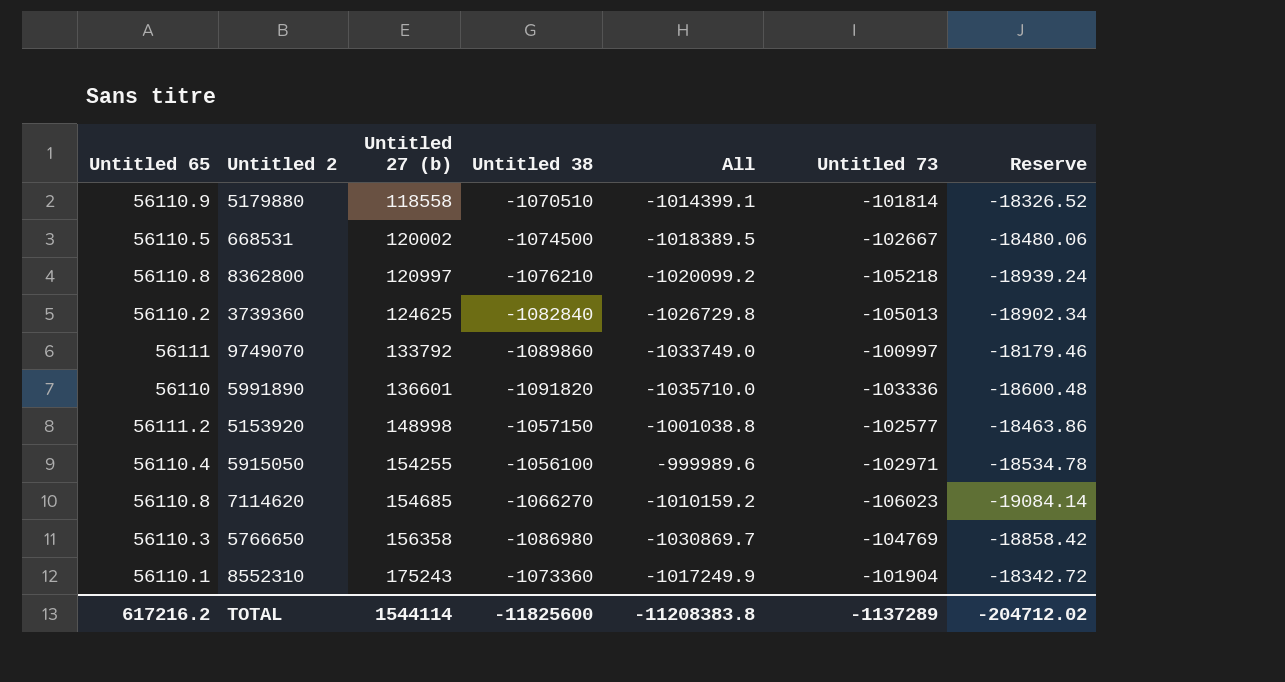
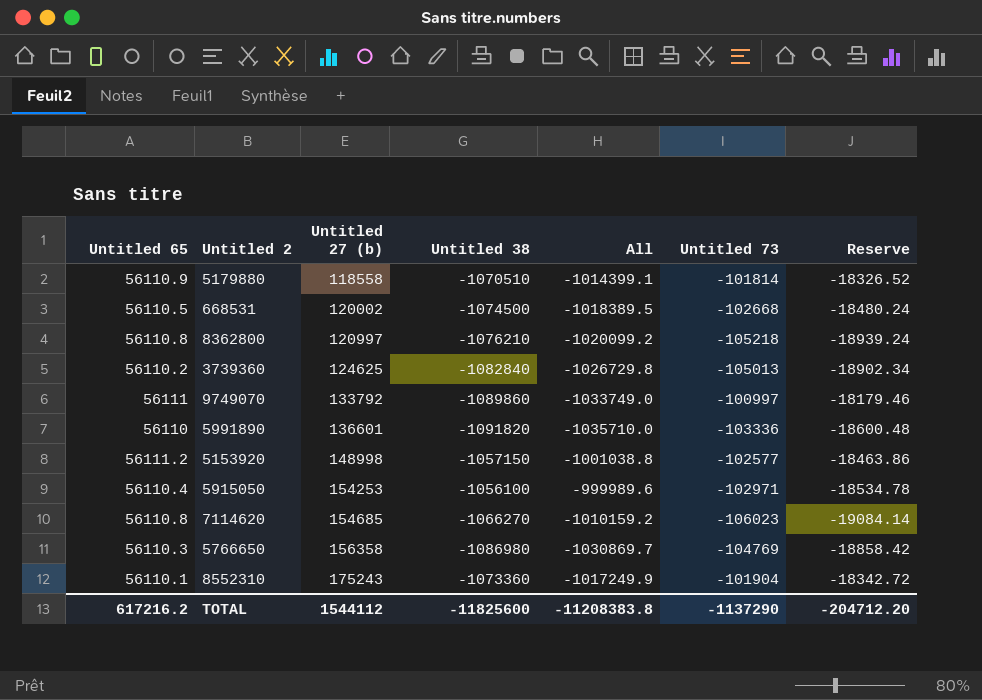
668531 | Untitled 73: -102667 -> -102668
668531 | Reserve: -18480.06 -> -18480.24
5915050 | Untitled 27 (b): 154255 -> 154253
TOTAL | Untitled 27 (b): 1544114 -> 1544112
TOTAL | Untitled 73: -1137289 -> -1137290
TOTAL | Reserve: -204712.02 -> -204712.20

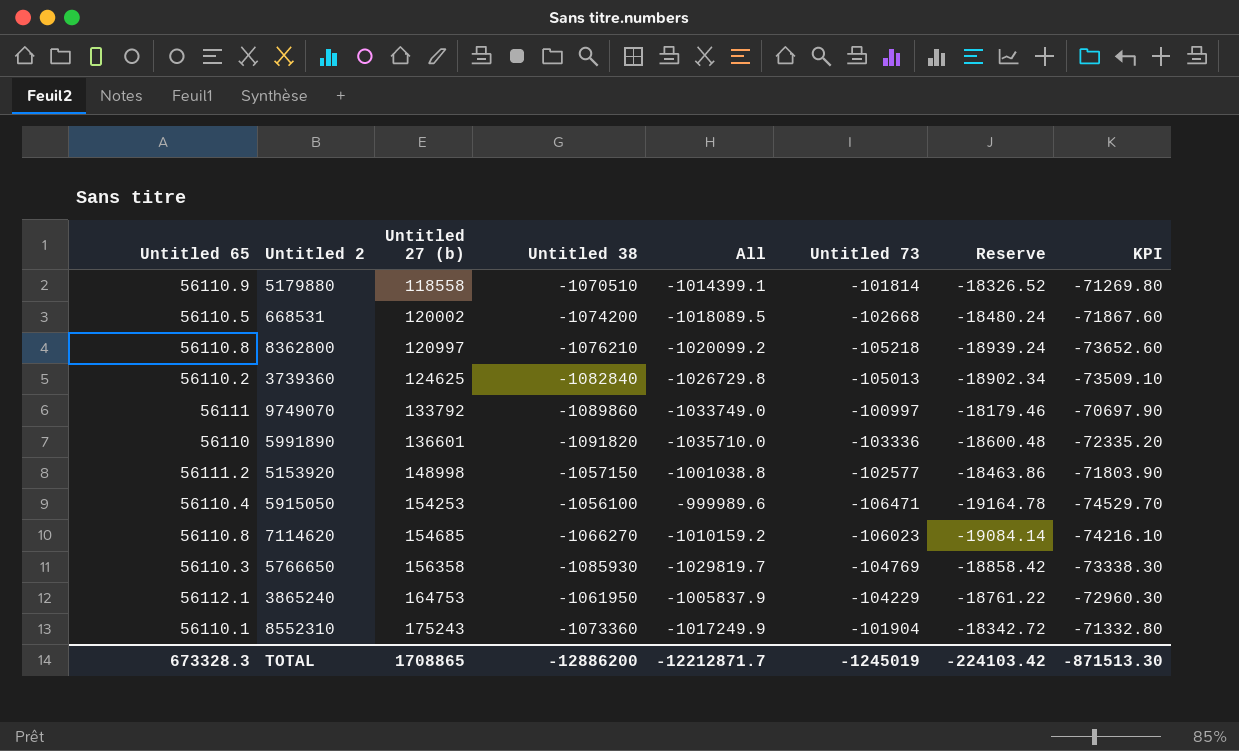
column KPI | formula: none -> [Untitled 73] * 0.7
668531 | Untitled 38: -1074500 -> -1074200
668531 | All: -1018389.5 -> -1018089.5
5915050 | Untitled 73: -102971 -> -106471
5915050 | Reserve: -18534.78 -> -19164.78
5766650 | Untitled 38: -1086980 -> -1085930
5766650 | All: -1030869.7 -> -1029819.7
row 3865240: none -> 56112.1 | 164753 | -1061950 | -1005837.9 | -104229 | -18761.22 | -72960.30
TOTAL | Untitled 65: 617216.2 -> 673328.3
TOTAL | Untitled 27 (b): 1544112 -> 1708865
TOTAL | Untitled 38: -11825600 -> -12886200
TOTAL | All: -11208383.8 -> -12212871.7
TOTAL | Untitled 73: -1137290 -> -1245019
TOTAL | Reserve: -204712.20 -> -224103.42

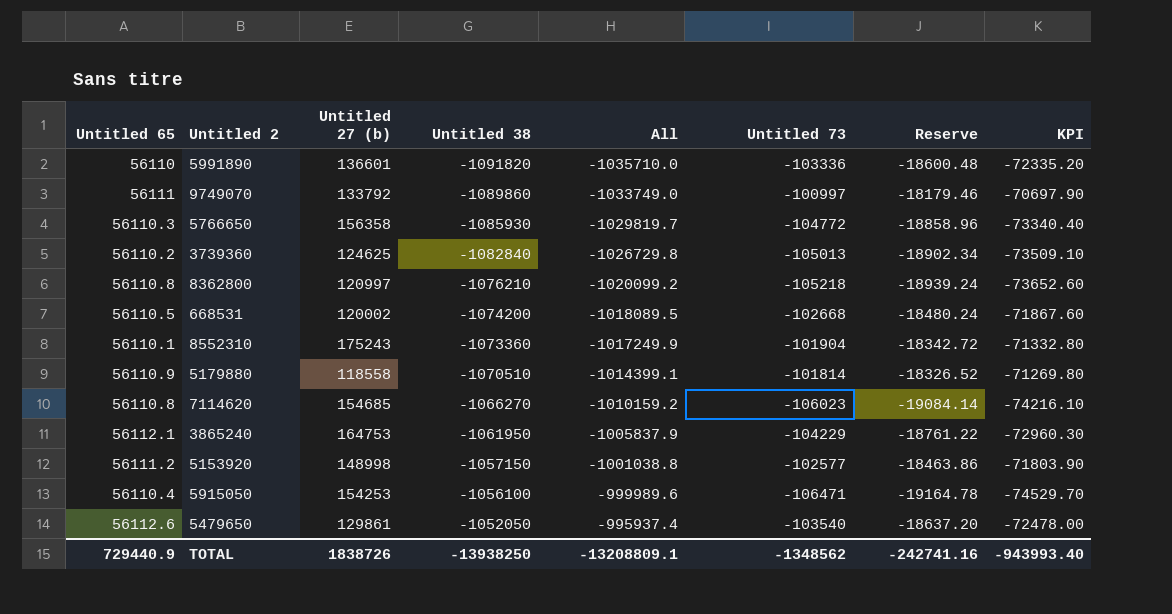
row order: Untitled 27 (b) ascending -> Untitled 38 ascending
5766650 | Untitled 73: -104769 -> -104772
5766650 | Reserve: -18858.42 -> -18858.96
5766650 | KPI: -73338.30 -> -73340.40
row 5479650: none -> 56112.6 | 129861 | -1052050 | -995937.4 | -103540 | -18637.20 | -72478.00
TOTAL | Untitled 65: 673328.3 -> 729440.9
TOTAL | Untitled 27 (b): 1708865 -> 1838726
TOTAL | Untitled 38: -12886200 -> -13938250
TOTAL | All: -12212871.7 -> -13208809.1
TOTAL | Untitled 73: -1245019 -> -1348562
TOTAL | Reserve: -224103.42 -> -242741.16
TOTAL | KPI: -871513.30 -> -943993.40

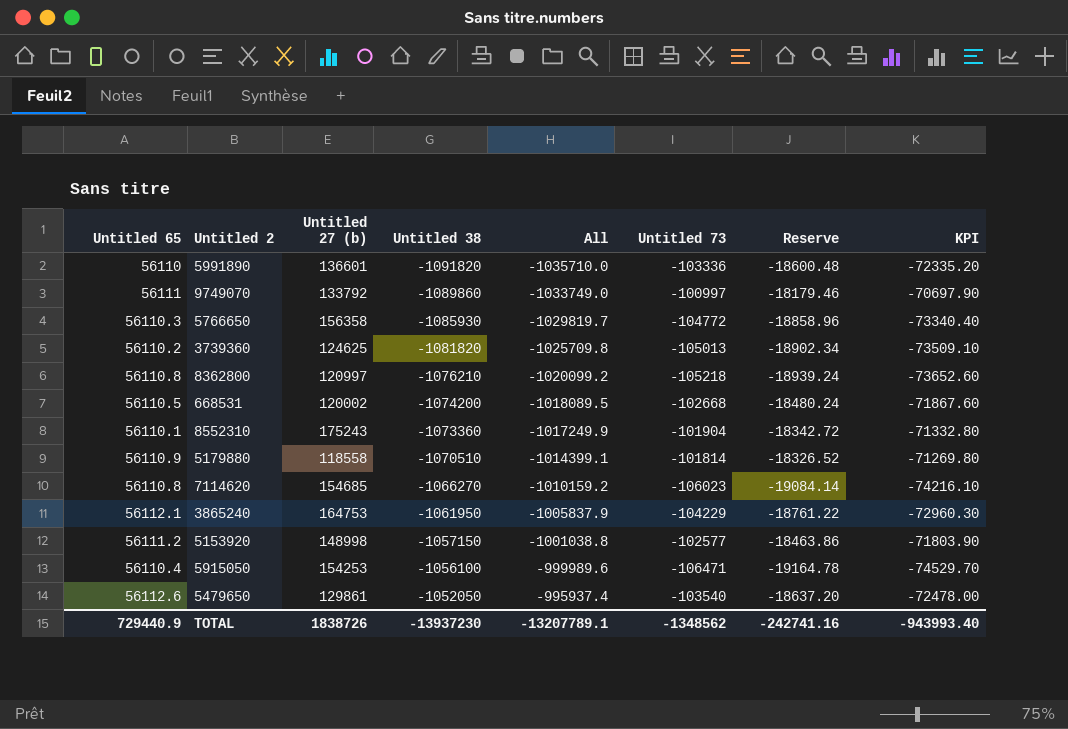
3739360 | Untitled 38: -1082840 -> -1081820
3739360 | All: -1026729.8 -> -1025709.8
TOTAL | Untitled 38: -13938250 -> -13937230
TOTAL | All: -13208809.1 -> -13207789.1

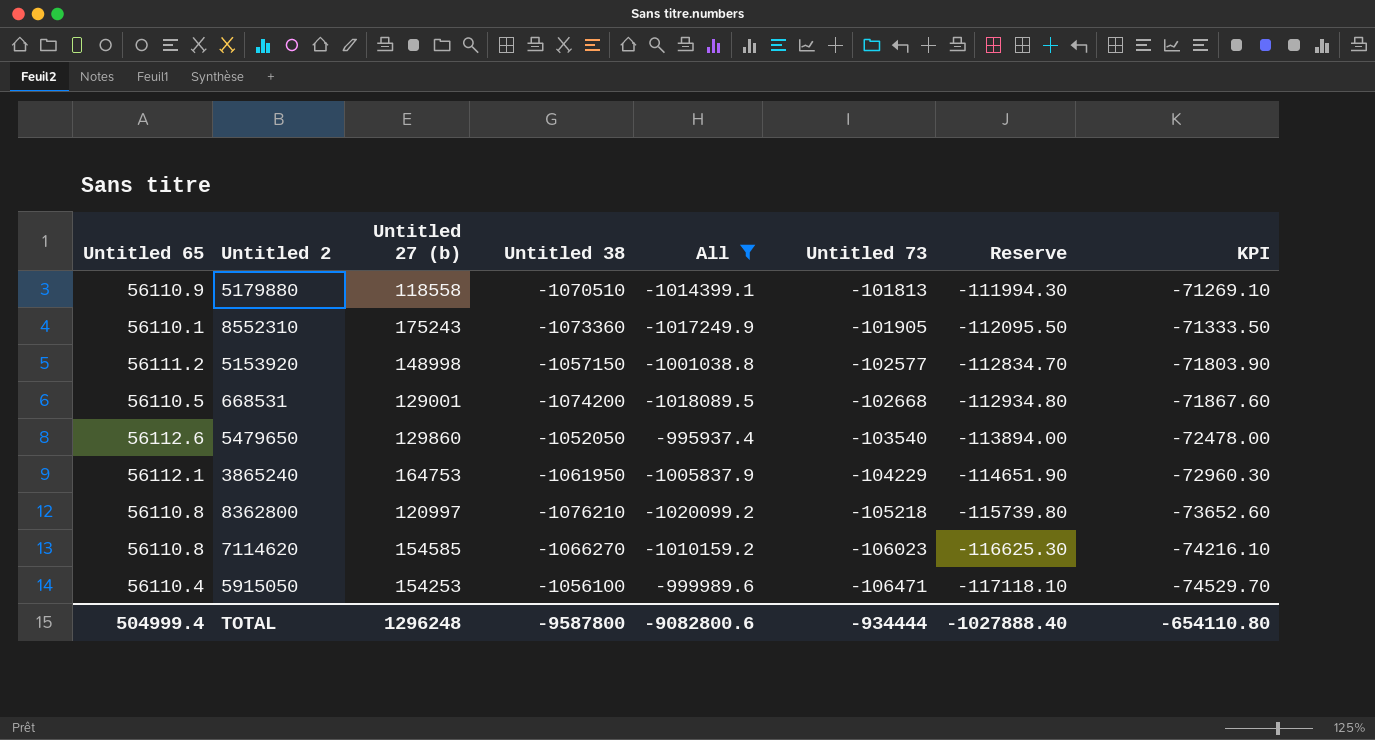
filter: none -> All >= -1020099.2
row order: Untitled 38 ascending -> Untitled 73 descending
column Reserve | formula: [Untitled 73] * 0.18 -> [Untitled 73] * 1.1
5179880 | Untitled 73: -101814 -> -101813
5179880 | KPI: -71269.80 -> -71269.10
8552310 | Untitled 73: -101904 -> -101905
8552310 | KPI: -71332.80 -> -71333.50
668531 | Untitled 27 (b): 120002 -> 129001
5479650 | Untitled 27 (b): 129861 -> 129860
7114620 | Untitled 27 (b): 154685 -> 154585
TOTAL | Untitled 65: 729440.9 -> 504999.4
TOTAL | Untitled 27 (b): 1838726 -> 1296248
TOTAL | Untitled 38: -13937230 -> -9587800
TOTAL | All: -13207789.1 -> -9082800.6
TOTAL | Untitled 73: -1348562 -> -934444
TOTAL | Reserve: -242741.16 -> -1027888.40
TOTAL | KPI: -943993.40 -> -654110.80

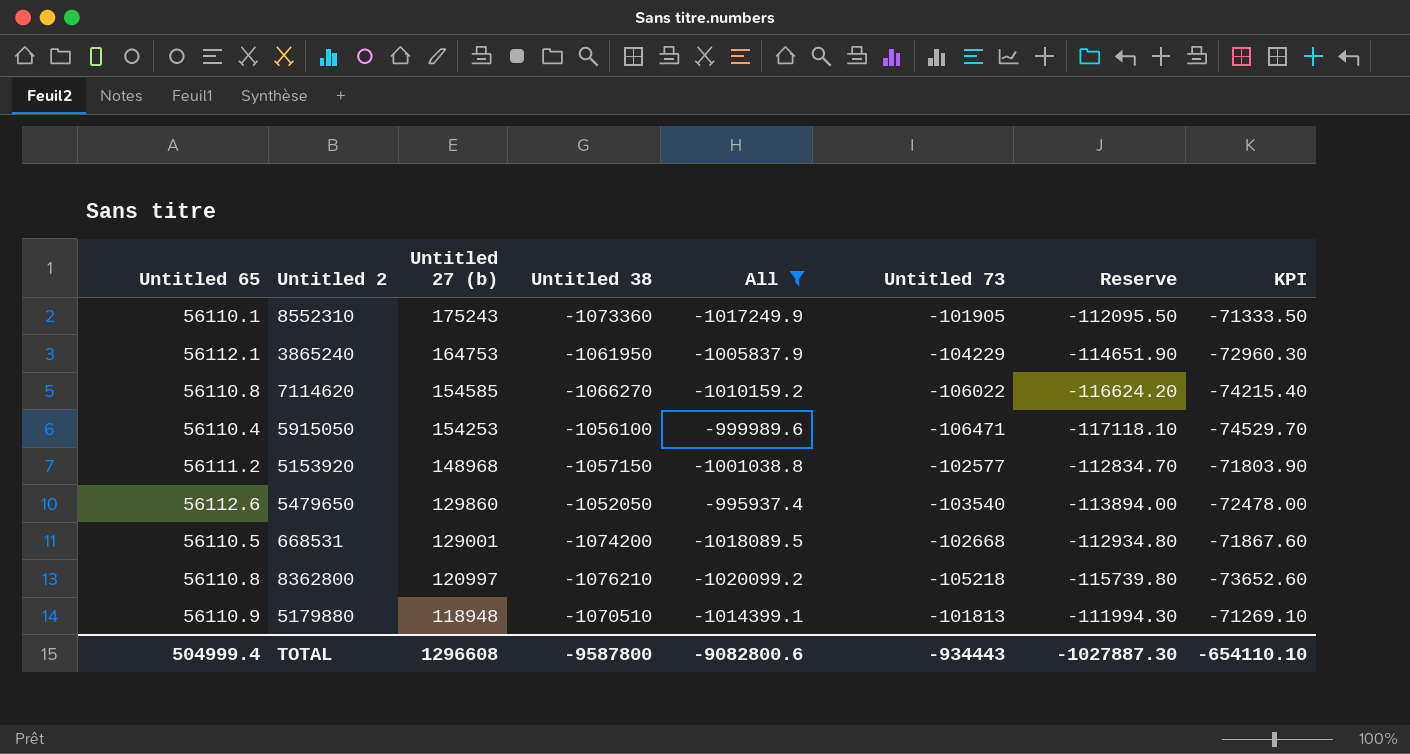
row order: Untitled 73 descending -> Untitled 27 (b) descending
7114620 | Untitled 73: -106023 -> -106022
7114620 | Reserve: -116625.30 -> -116624.20
7114620 | KPI: -74216.10 -> -74215.40
5153920 | Untitled 27 (b): 148998 -> 148968
5179880 | Untitled 27 (b): 118558 -> 118948
TOTAL | Untitled 27 (b): 1296248 -> 1296608
TOTAL | Untitled 73: -934444 -> -934443
TOTAL | Reserve: -1027888.40 -> -1027887.30
TOTAL | KPI: -654110.80 -> -654110.10

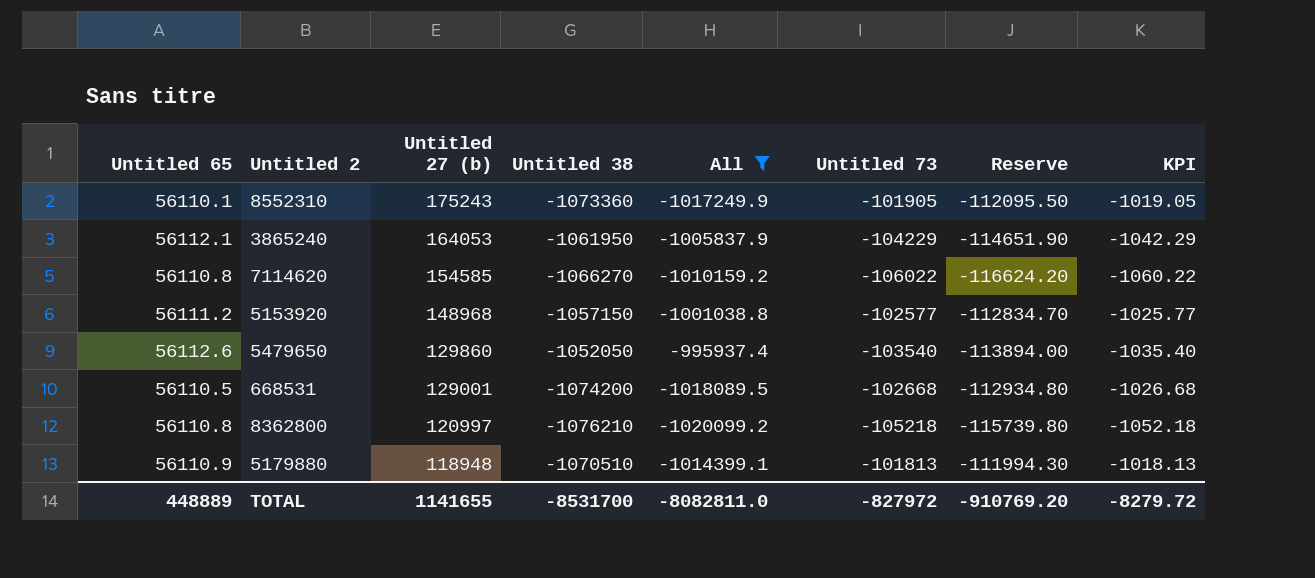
column KPI | formula: [Untitled 73] * 0.7 -> [Untitled 73] * 0.01
row 5915050: 56110.4 | 154253 | -1056100 | -999989.6 | -106471 | -117118.10 | -74529.70 -> none
3865240 | Untitled 27 (b): 164753 -> 164053
TOTAL | Untitled 65: 504999.4 -> 448889
TOTAL | Untitled 27 (b): 1296608 -> 1141655
TOTAL | Untitled 38: -9587800 -> -8531700
TOTAL | All: -9082800.6 -> -8082811.0
TOTAL | Untitled 73: -934443 -> -827972
TOTAL | Reserve: -1027887.30 -> -910769.20
TOTAL | KPI: -654110.10 -> -8279.72

